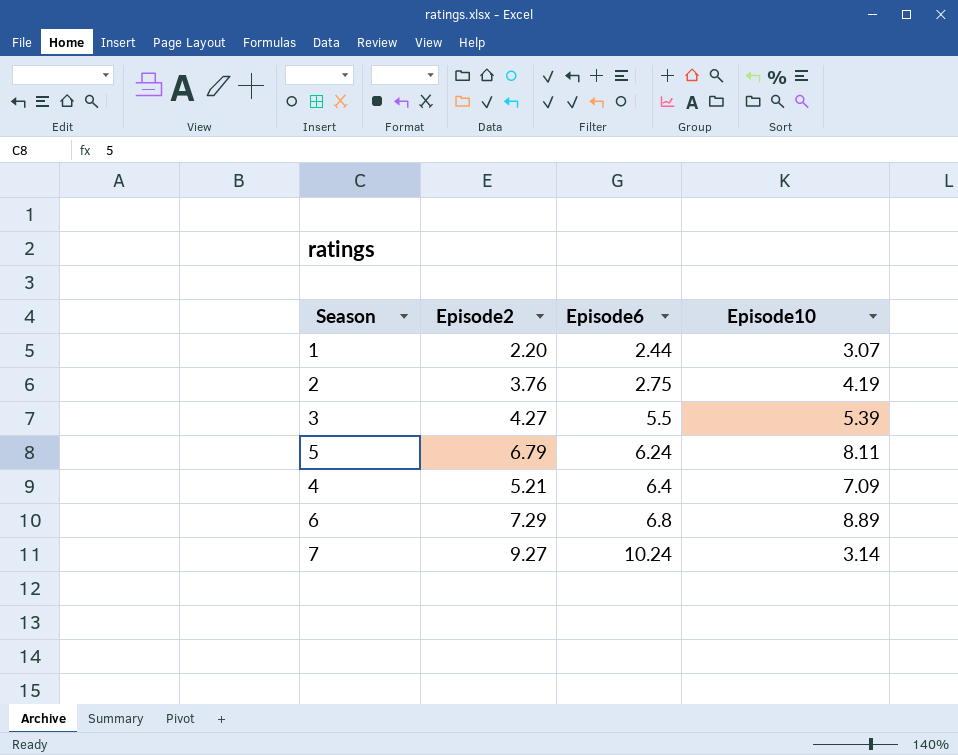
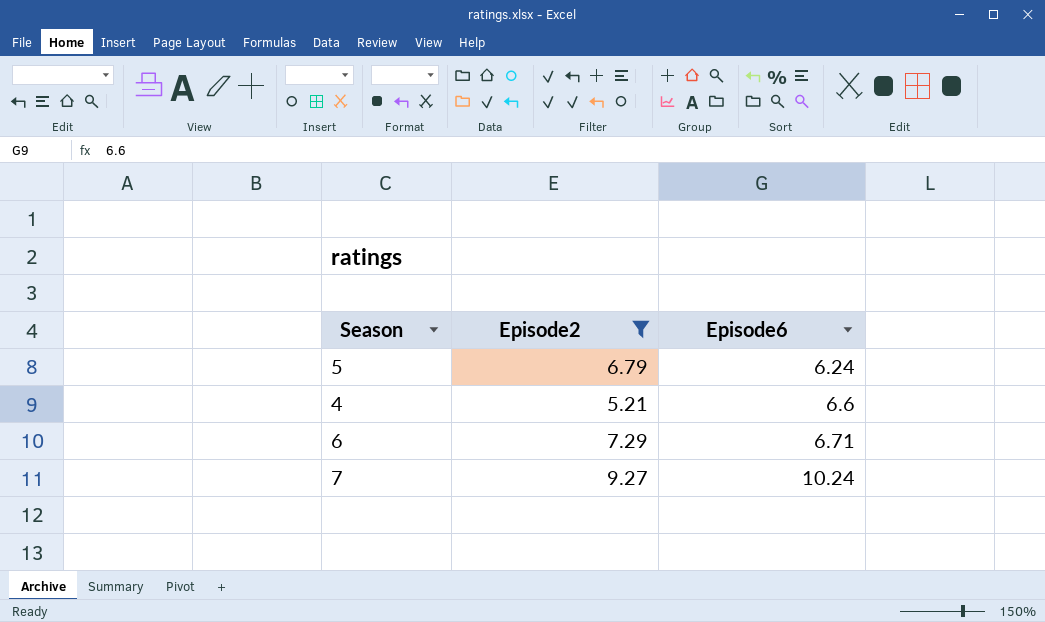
filter: none -> Episode2 >= 5.21
column Episode10 | position: 4 -> none
4 | Episode6: 6.4 -> 6.6
6 | Episode6: 6.8 -> 6.71

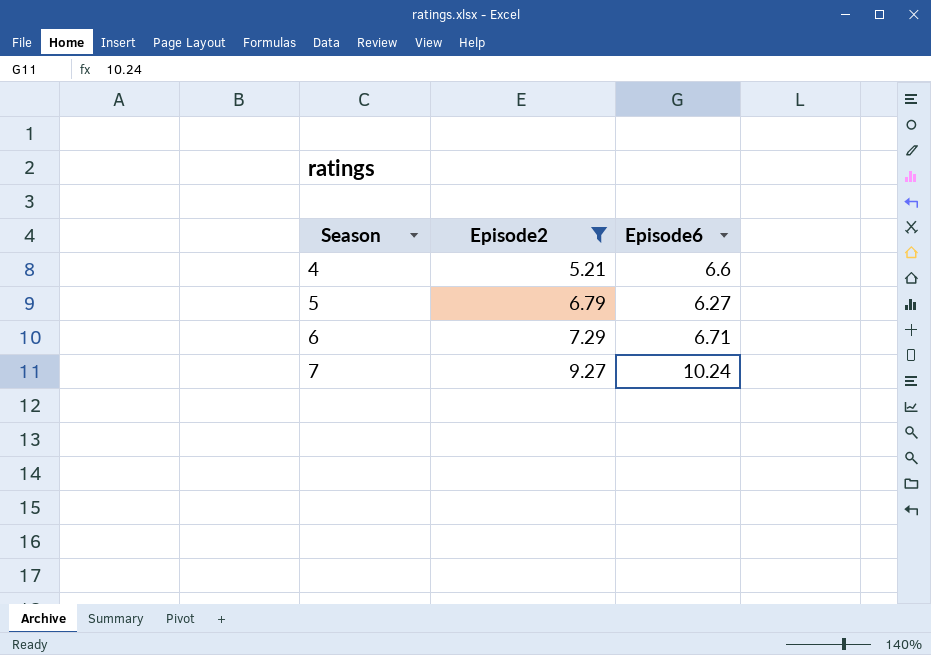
row order: Episode6 ascending -> Season ascending
5 | Episode6: 6.24 -> 6.27

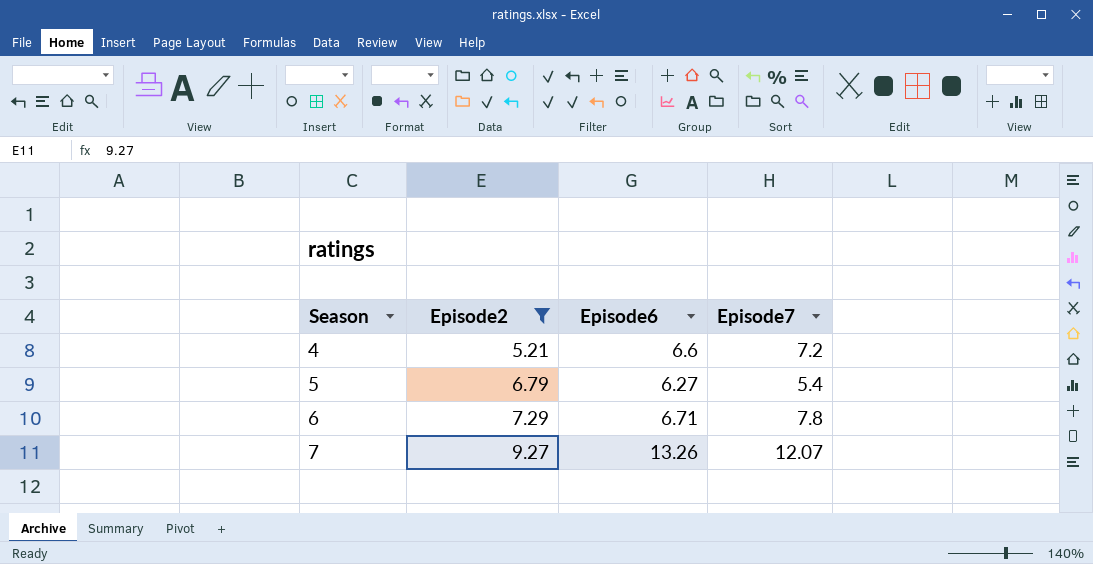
column Episode7 | position: none -> 4
7 | Episode6: 10.24 -> 13.26

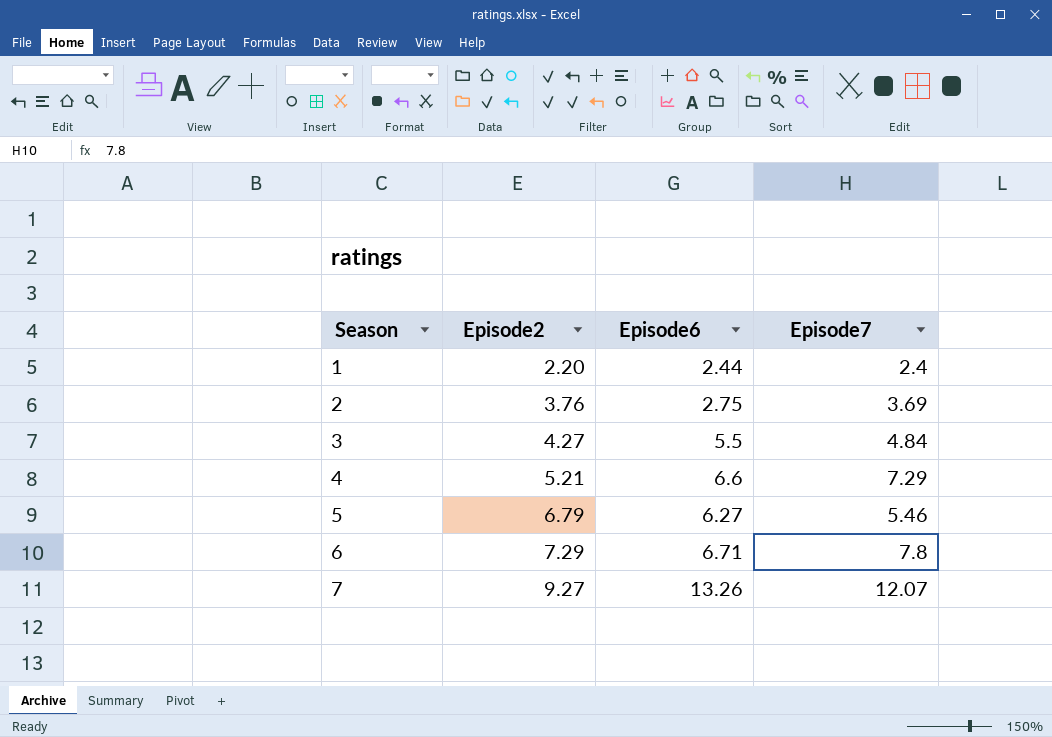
filter: Episode2 >= 5.21 -> none
4 | Episode7: 7.2 -> 7.29
5 | Episode7: 5.4 -> 5.46

